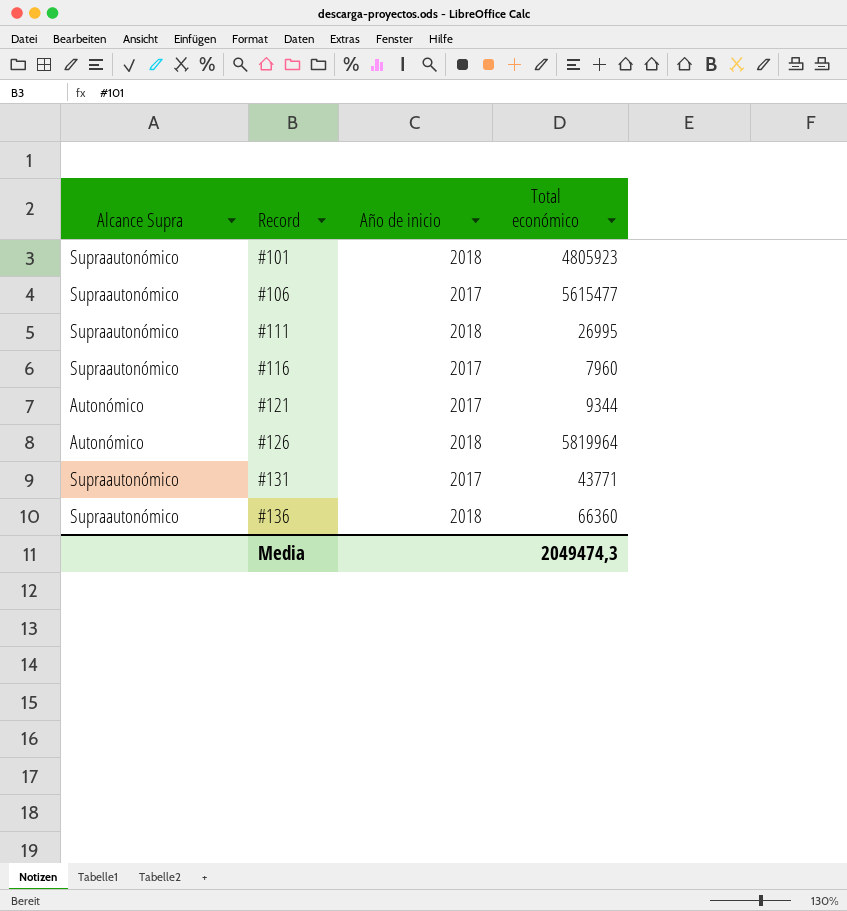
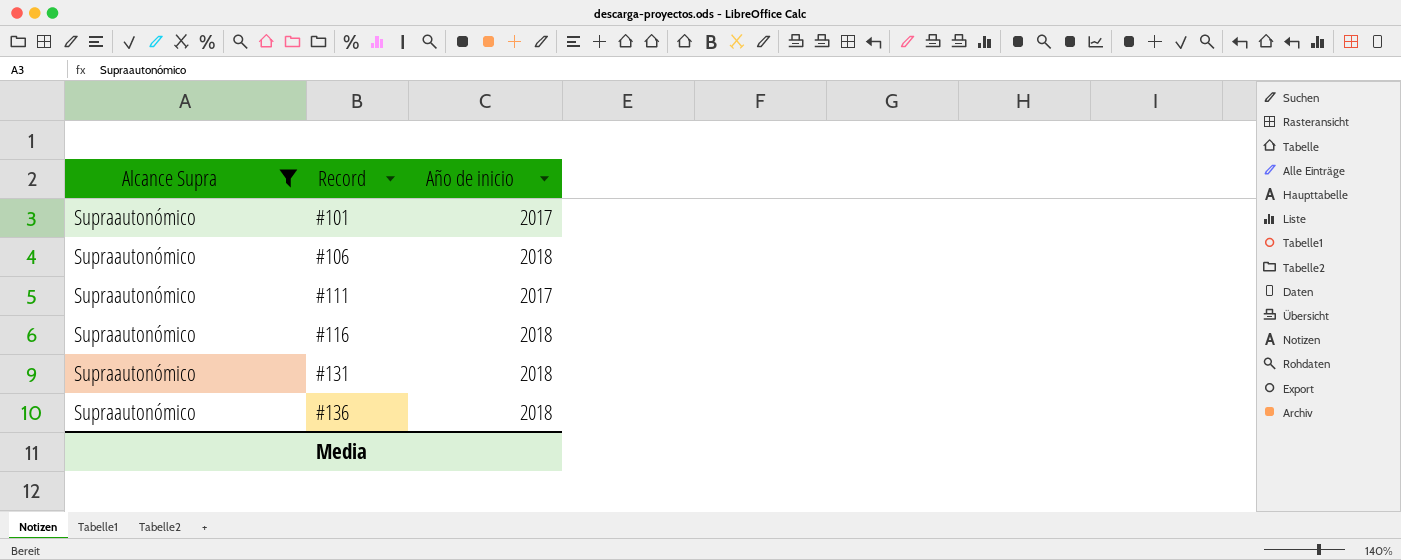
filter: none -> Alcance Supra = Supraautonómico
column Total económico | position: 4 -> none
#101 | Año de inicio: 2018 -> 2017
#106 | Año de inicio: 2017 -> 2018
#111 | Año de inicio: 2018 -> 2017
#116 | Año de inicio: 2017 -> 2018
#131 | Año de inicio: 2017 -> 2018

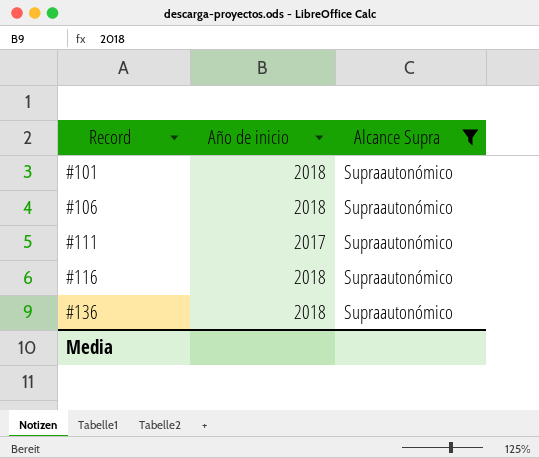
column Alcance Supra | position: 1 -> 3
row #131: Supraautonómico | 2018 -> none
#101 | Año de inicio: 2017 -> 2018

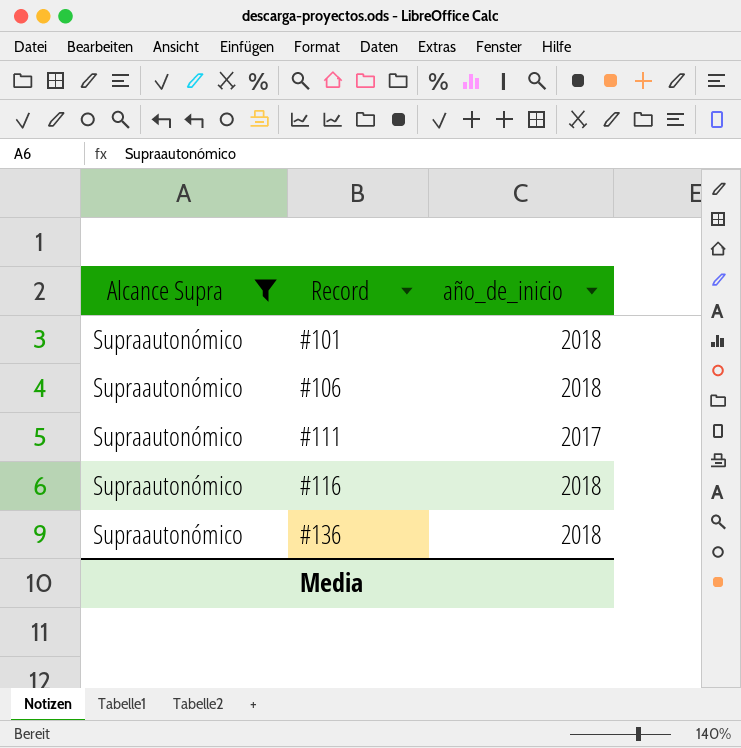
column Alcance Supra | position: 3 -> 1
column name: Año de inicio -> año_de_inicio

